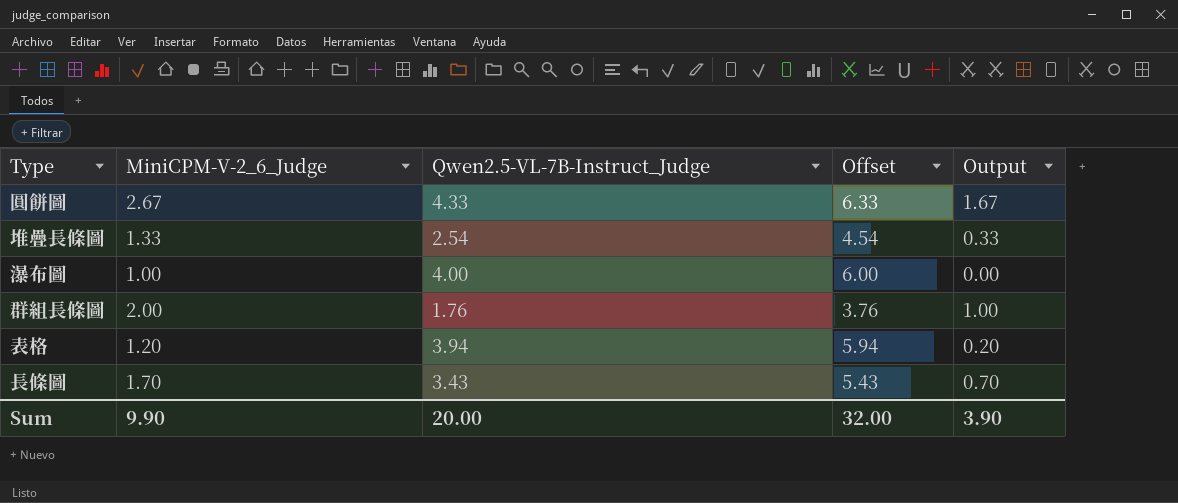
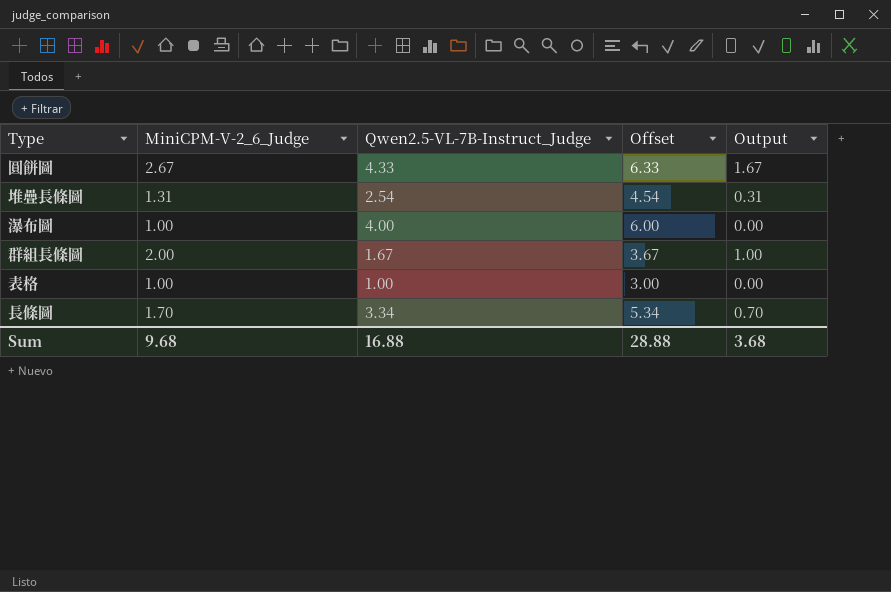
堆疊長條圖 | MiniCPM-V-2_6_Judge: 1.33 -> 1.31
堆疊長條圖 | Output: 0.33 -> 0.31
群組長條圖 | Qwen2.5-VL-7B-Instruct_Judge: 1.76 -> 1.67
群組長條圖 | Offset: 3.76 -> 3.67
表格 | MiniCPM-V-2_6_Judge: 1.20 -> 1.00
表格 | Qwen2.5-VL-7B-Instruct_Judge: 3.94 -> 1.00
表格 | Offset: 5.94 -> 3.00
表格 | Output: 0.20 -> 0.00
長條圖 | Qwen2.5-VL-7B-Instruct_Judge: 3.43 -> 3.34
長條圖 | Offset: 5.43 -> 5.34
Sum | MiniCPM-V-2_6_Judge: 9.90 -> 9.68
Sum | Qwen2.5-VL-7B-Instruct_Judge: 20.00 -> 16.88
Sum | Offset: 32.00 -> 28.88
Sum | Output: 3.90 -> 3.68

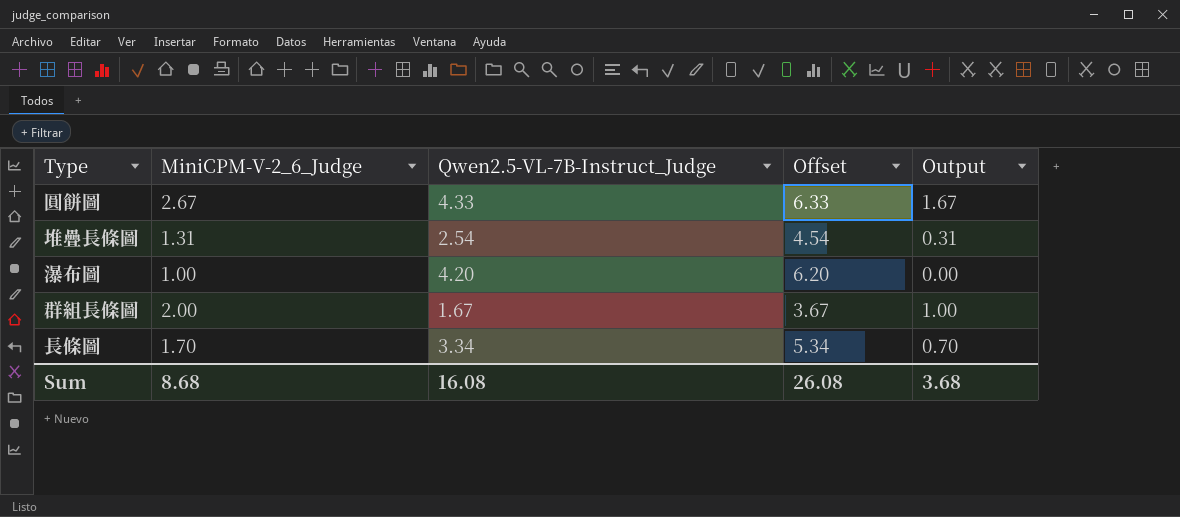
row 表格: 1.00 | 1.00 | 3.00 | 0.00 -> none
瀑布圖 | Qwen2.5-VL-7B-Instruct_Judge: 4.00 -> 4.20
瀑布圖 | Offset: 6.00 -> 6.20
Sum | MiniCPM-V-2_6_Judge: 9.68 -> 8.68
Sum | Qwen2.5-VL-7B-Instruct_Judge: 16.88 -> 16.08
Sum | Offset: 28.88 -> 26.08

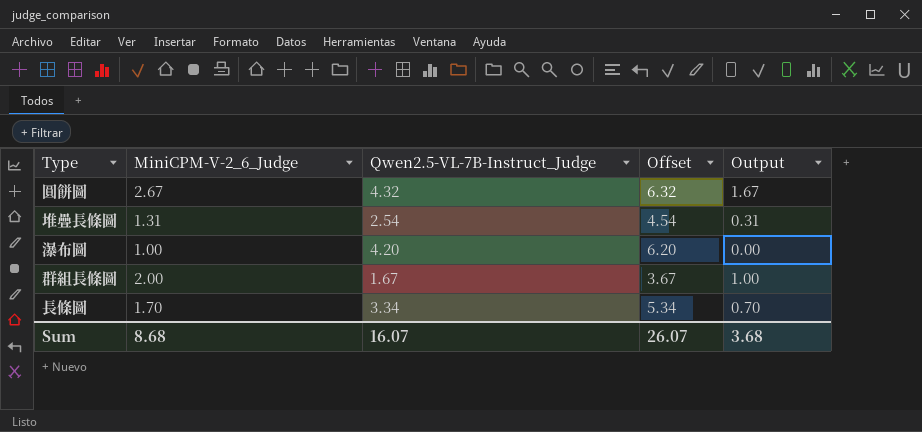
圓餅圖 | Qwen2.5-VL-7B-Instruct_Judge: 4.33 -> 4.32
圓餅圖 | Offset: 6.33 -> 6.32
Sum | Qwen2.5-VL-7B-Instruct_Judge: 16.08 -> 16.07
Sum | Offset: 26.08 -> 26.07

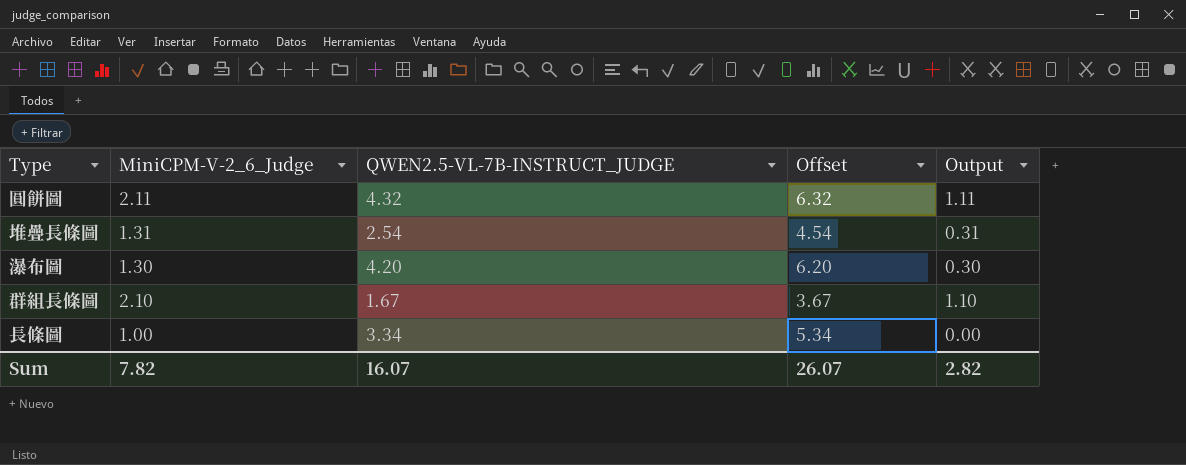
column name: Qwen2.5-VL-7B-Instruct_Judge -> QWEN2.5-VL-7B-INSTRUCT_JUDGE
圓餅圖 | MiniCPM-V-2_6_Judge: 2.67 -> 2.11
圓餅圖 | Output: 1.67 -> 1.11
瀑布圖 | MiniCPM-V-2_6_Judge: 1.00 -> 1.30
瀑布圖 | Output: 0.00 -> 0.30
群組長條圖 | MiniCPM-V-2_6_Judge: 2.00 -> 2.10
群組長條圖 | Output: 1.00 -> 1.10
長條圖 | MiniCPM-V-2_6_Judge: 1.70 -> 1.00
長條圖 | Output: 0.70 -> 0.00
Sum | MiniCPM-V-2_6_Judge: 8.68 -> 7.82
Sum | Output: 3.68 -> 2.82

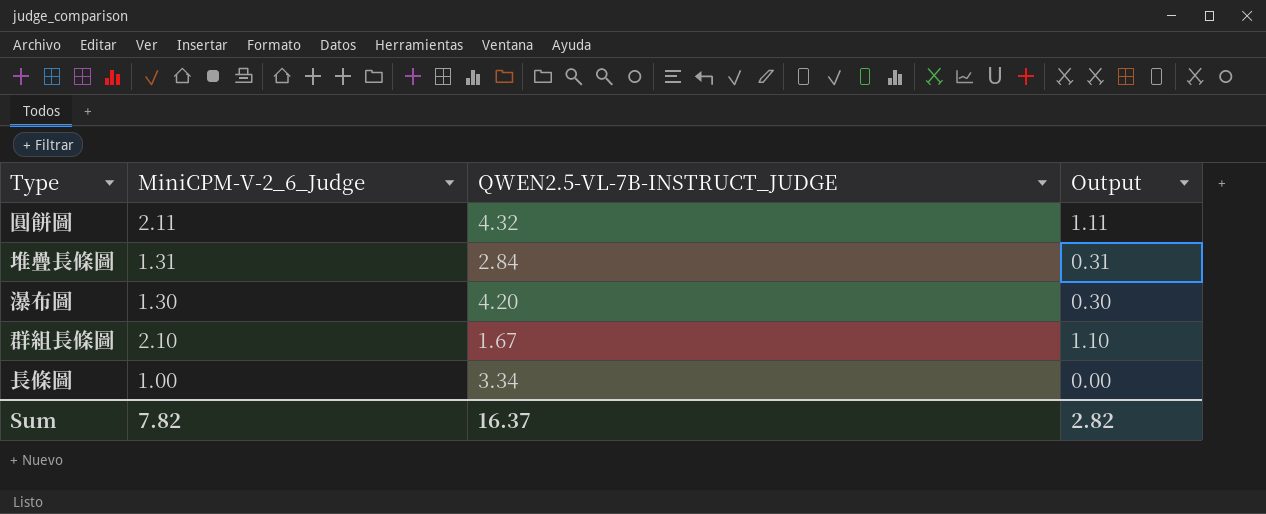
column Offset | formula: [QWEN2.5-VL-7B-INSTRUCT_JUDGE] + 2 -> none
堆疊長條圖 | QWEN2.5-VL-7B-INSTRUCT_JUDGE: 2.54 -> 2.84
Sum | QWEN2.5-VL-7B-INSTRUCT_JUDGE: 16.07 -> 16.37

